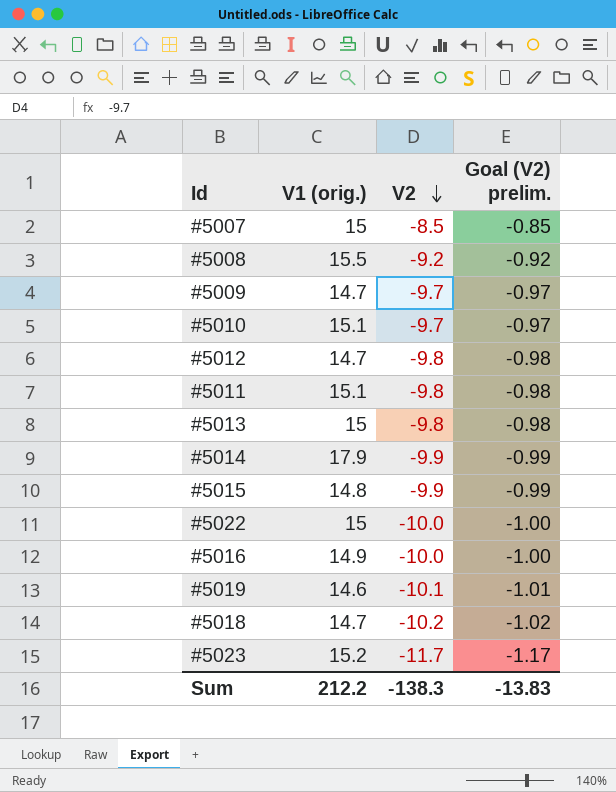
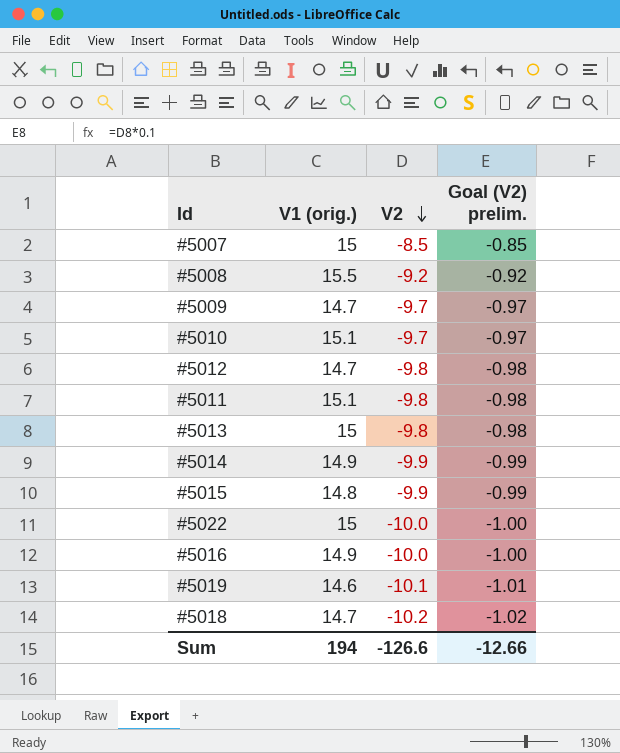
row #5023: 15.2 | -11.7 | -1.17 -> none
#5014 | V1 (orig.): 17.9 -> 14.9
Sum | V1 (orig.): 212.2 -> 194
Sum | V2: -138.3 -> -126.6
Sum | Goal (V2) prelim.: -13.83 -> -12.66

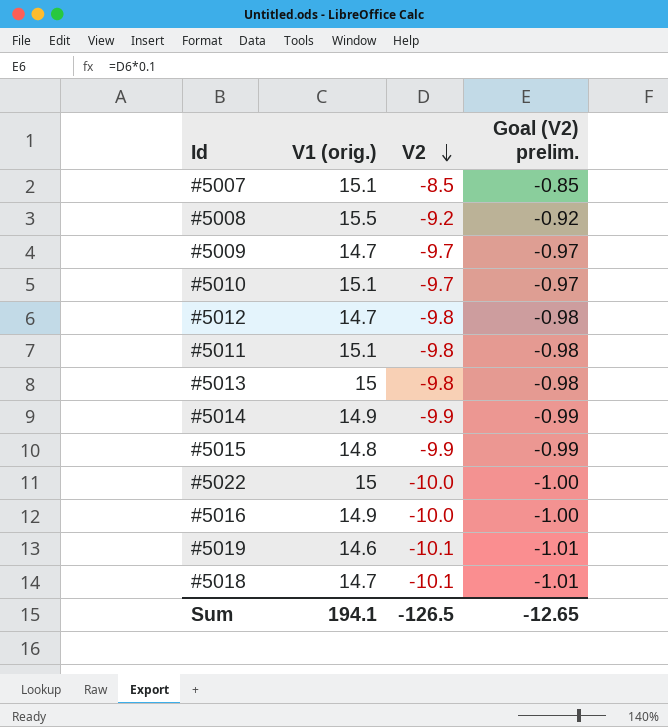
#5007 | V1 (orig.): 15 -> 15.1
#5018 | V2: -10.2 -> -10.1
#5018 | Goal (V2) prelim.: -1.02 -> -1.01
Sum | V1 (orig.): 194 -> 194.1
Sum | V2: -126.6 -> -126.5
Sum | Goal (V2) prelim.: -12.66 -> -12.65

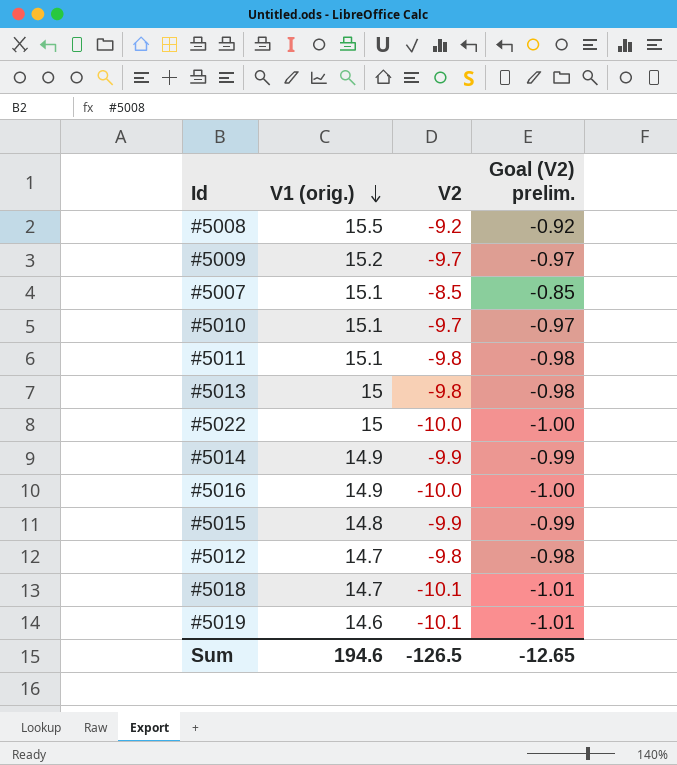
row order: V2 descending -> V1 (orig.) descending
#5009 | V1 (orig.): 14.7 -> 15.2
Sum | V1 (orig.): 194.1 -> 194.6

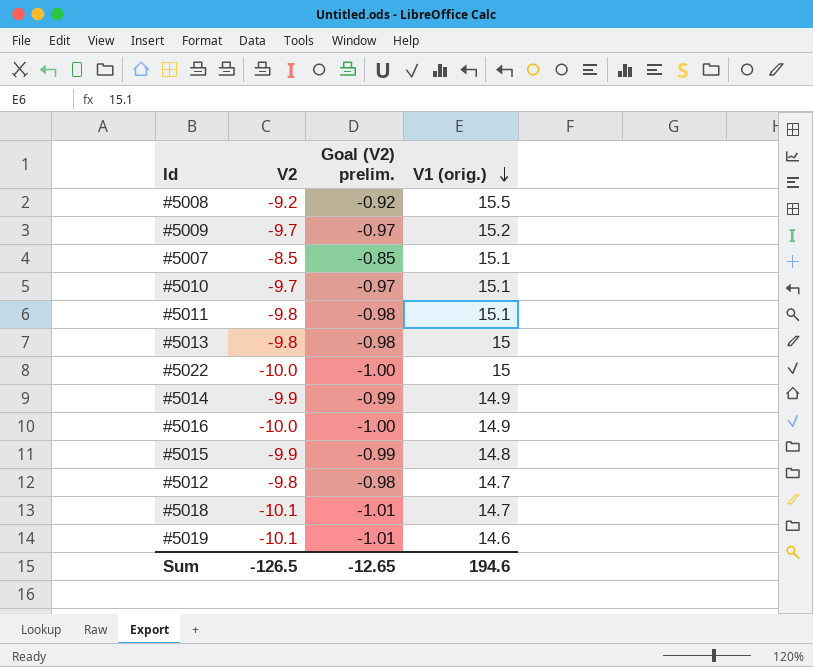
column V1 (orig.) | position: 2 -> 4

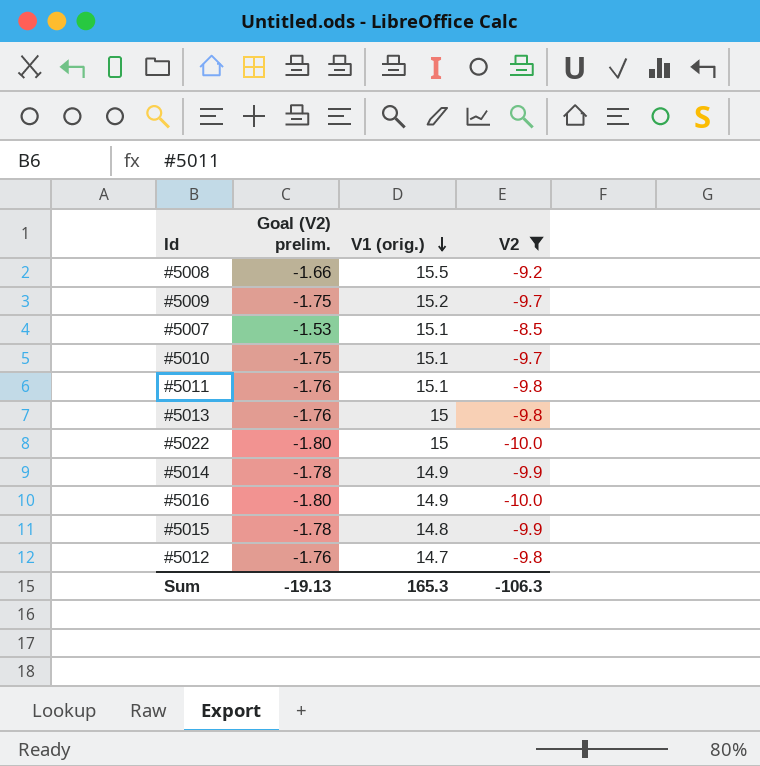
filter: none -> V2 != -10.1
column Goal (V2) prelim. | formula: [V2] * 0.1 -> [V2] * 0.18
column V2 | position: 2 -> 4
Sum | Goal (V2) prelim.: -12.65 -> -19.13
Sum | V1 (orig.): 194.6 -> 165.3
Sum | V2: -126.5 -> -106.3

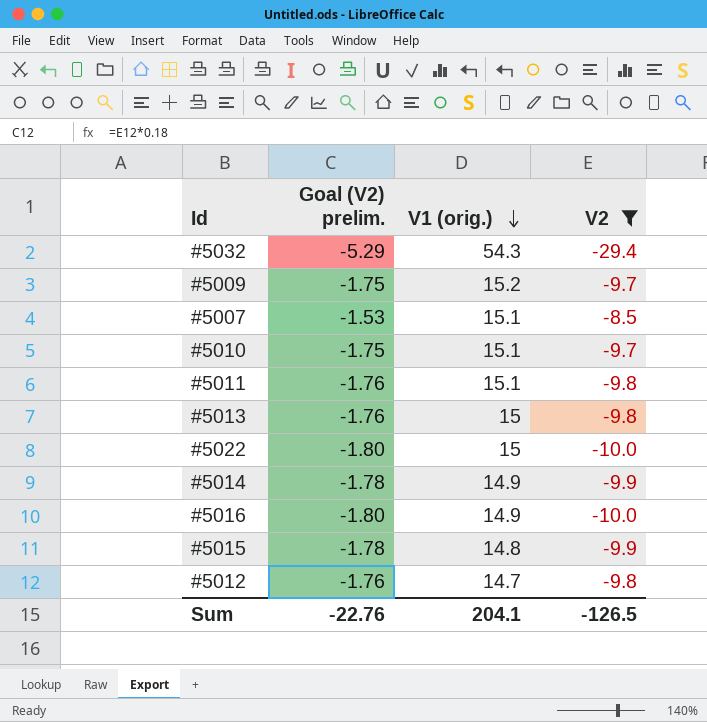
row #5008: -1.66 | 15.5 | -9.2 -> none
row #5032: none -> -5.29 | 54.3 | -29.4
Sum | Goal (V2) prelim.: -19.13 -> -22.76
Sum | V1 (orig.): 165.3 -> 204.1
Sum | V2: -106.3 -> -126.5

